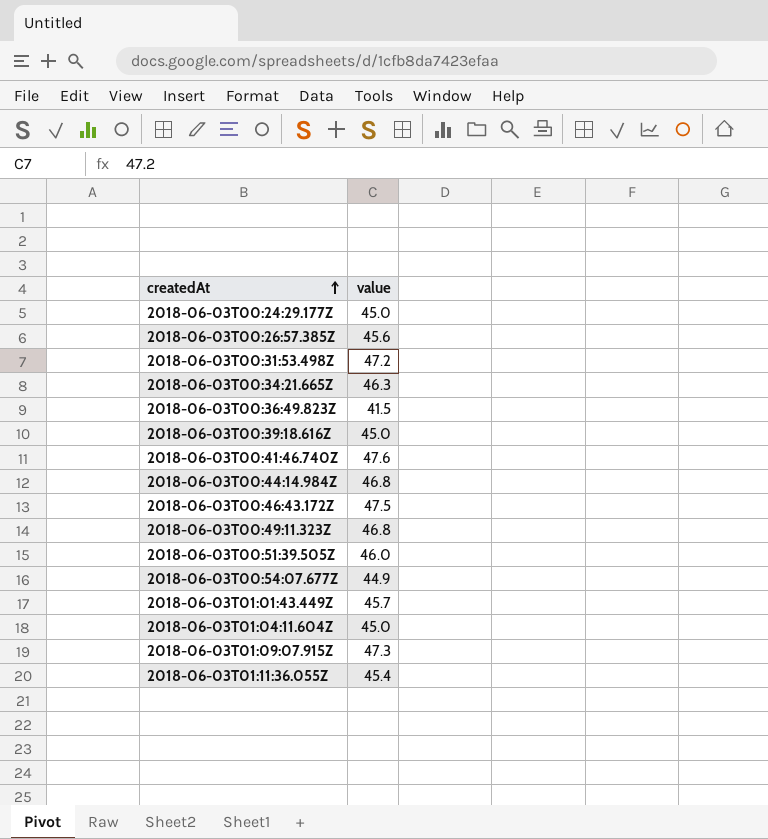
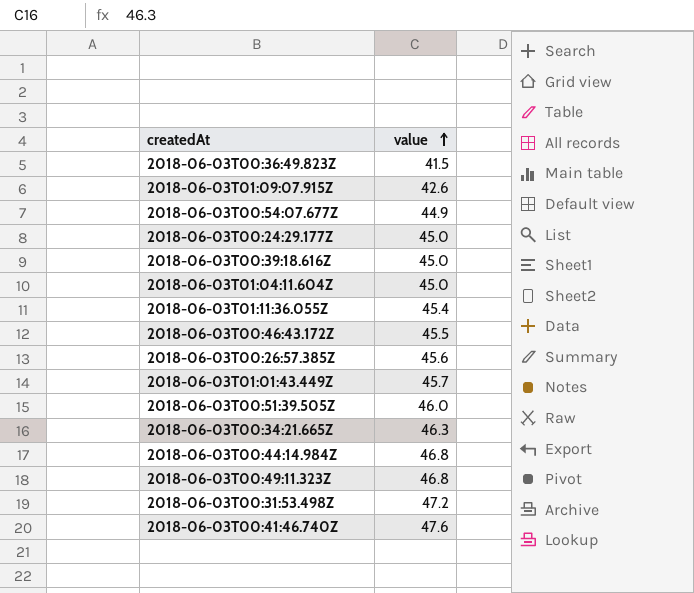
row order: createdAt ascending -> value ascending
2018-06-03T01:09:07.915Z | value: 47.3 -> 42.6
2018-06-03T00:46:43.172Z | value: 47.5 -> 45.5

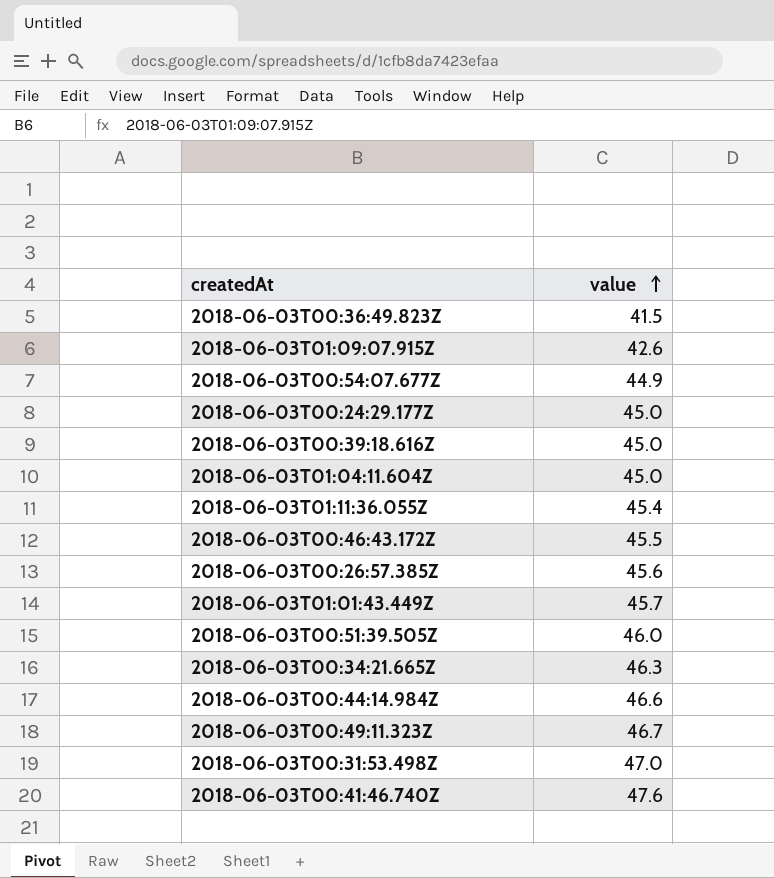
2018-06-03T00:44:14.984Z | value: 46.8 -> 46.6
2018-06-03T00:49:11.323Z | value: 46.8 -> 46.7
2018-06-03T00:31:53.498Z | value: 47.2 -> 47.0

